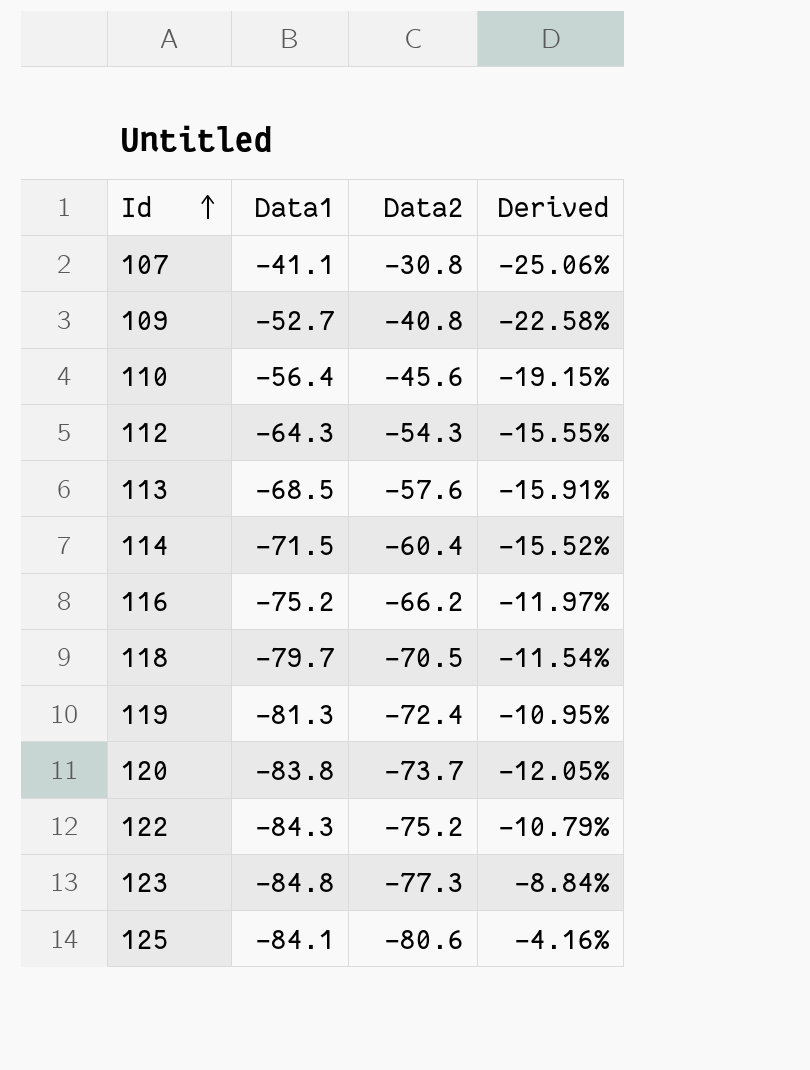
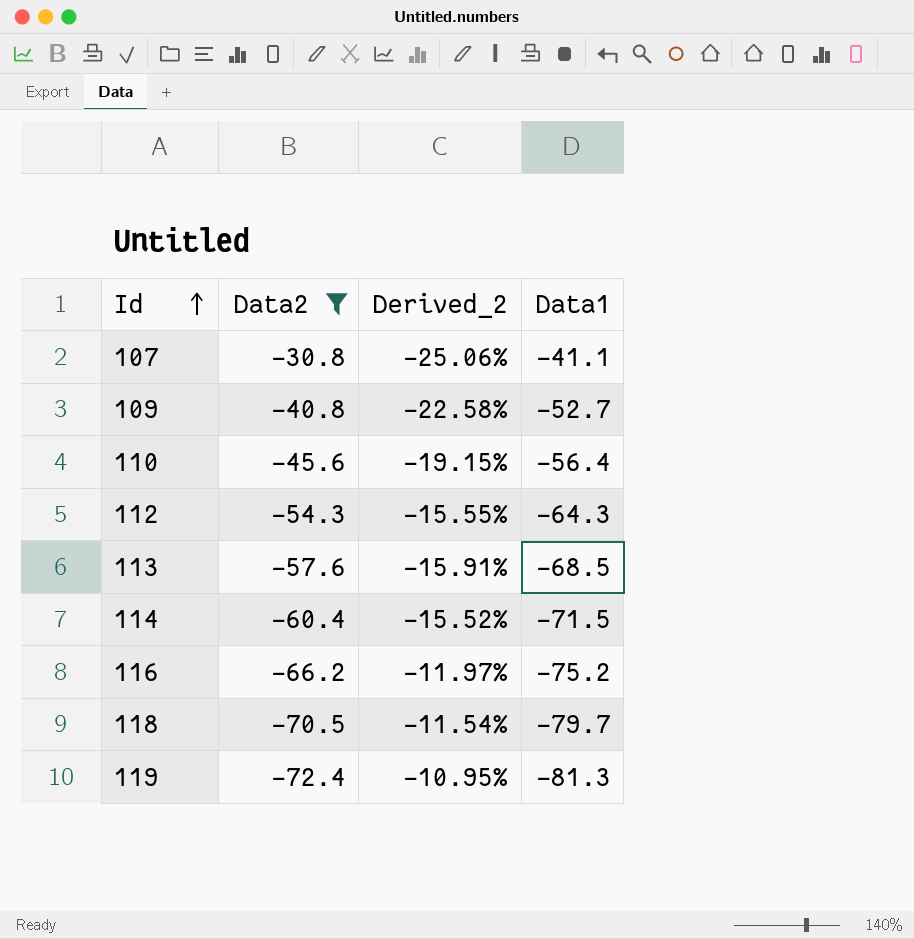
filter: none -> Data2 >= -72.4
column name: Derived -> Derived_2
column Data1 | position: 2 -> 4

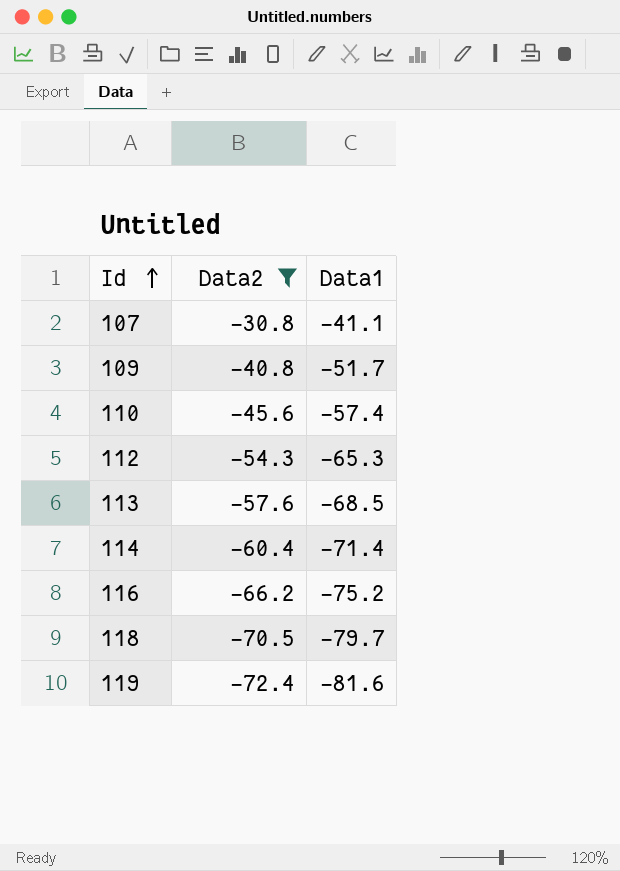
column Derived_2 | formula: ([Data2] - [Data1]) / [Data1] -> none
109 | Data1: -52.7 -> -51.7
110 | Data1: -56.4 -> -57.4
112 | Data1: -64.3 -> -65.3
114 | Data1: -71.5 -> -71.4
119 | Data1: -81.3 -> -81.6

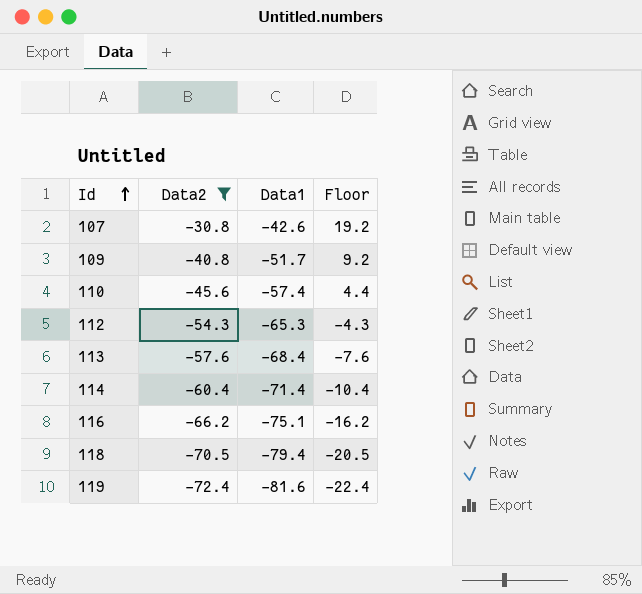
column Floor | formula: none -> [Data2] + 50
107 | Data1: -41.1 -> -42.6
113 | Data1: -68.5 -> -68.4
116 | Data1: -75.2 -> -75.1
118 | Data1: -79.7 -> -79.4

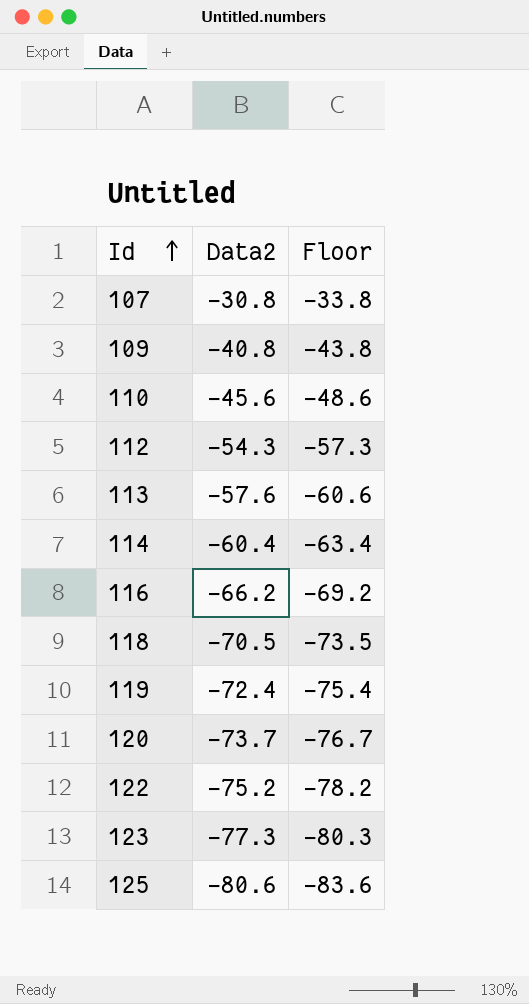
filter: Data2 >= -72.4 -> none
column Data1 | position: 3 -> none
column Floor | formula: [Data2] + 50 -> [Data2] - 3

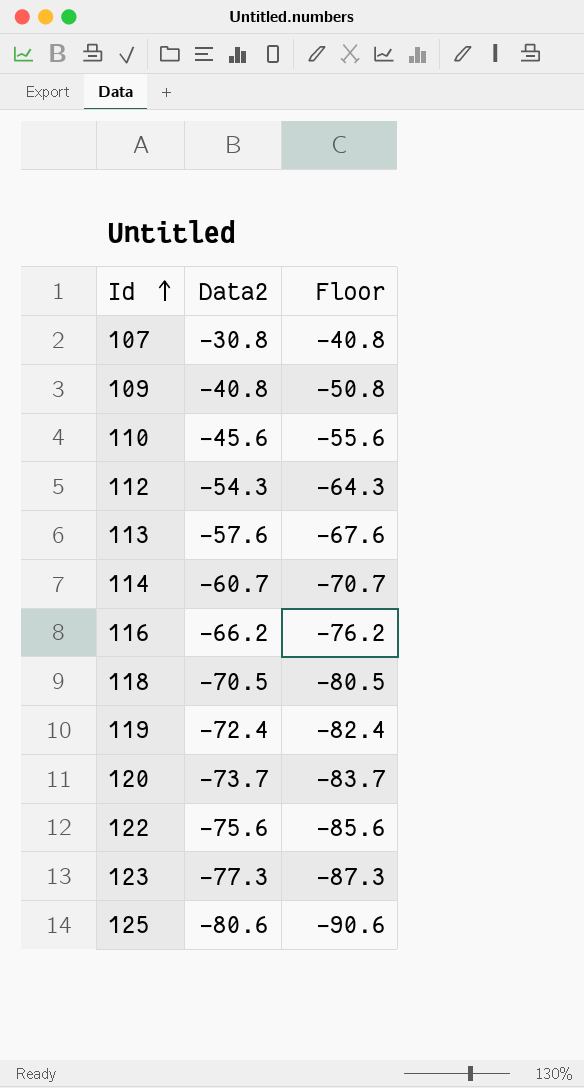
column Floor | formula: [Data2] - 3 -> [Data2] - 10
114 | Data2: -60.4 -> -60.7
122 | Data2: -75.2 -> -75.6

